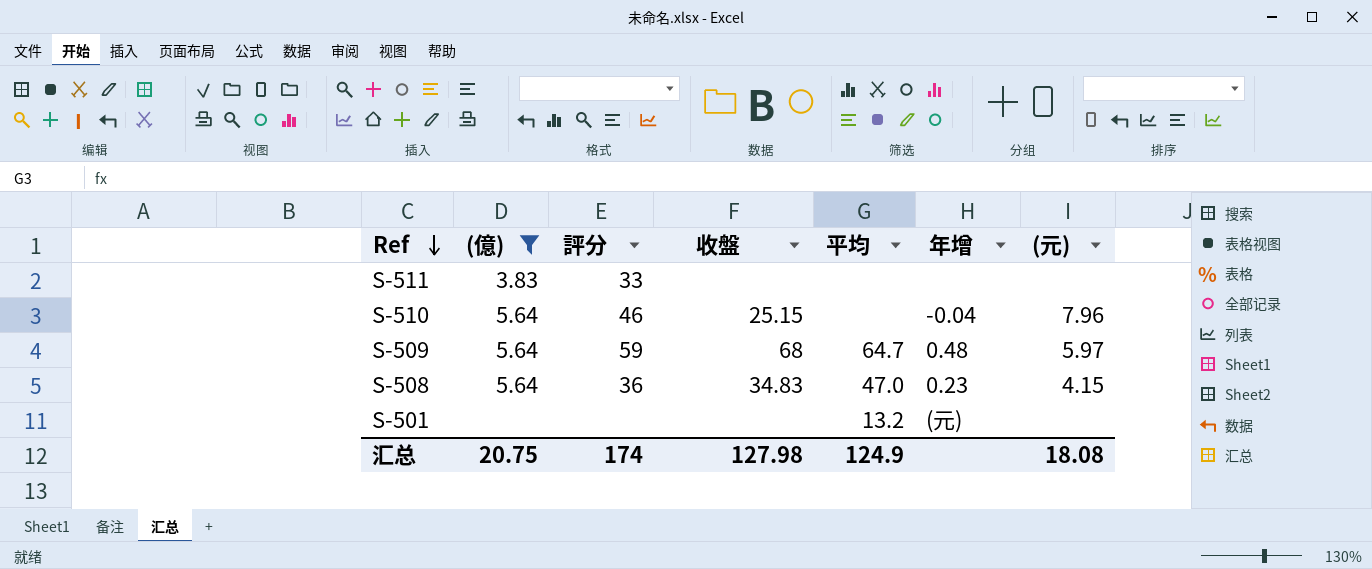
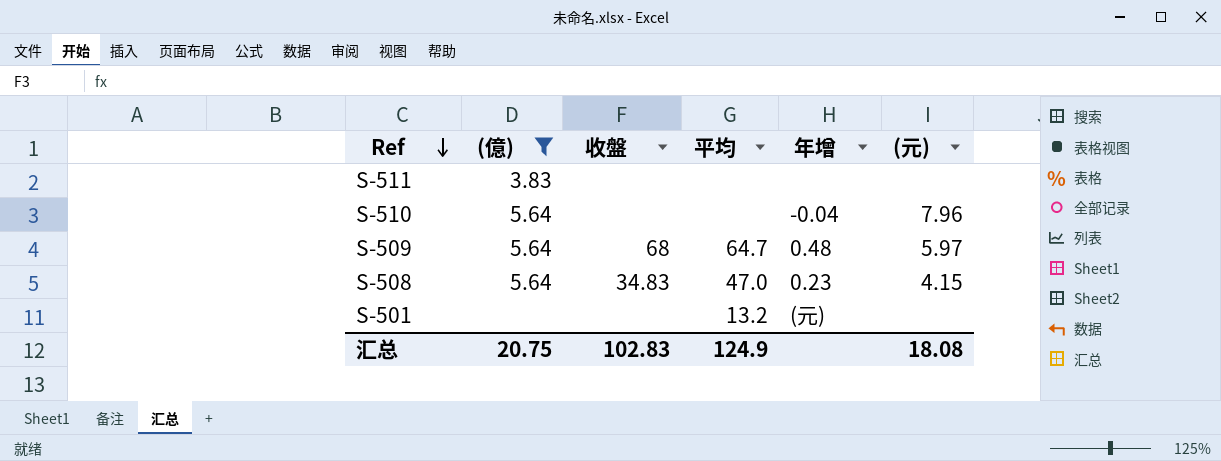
column 評分 | position: 3 -> none
S-510 | 收盤: 25.15 -> none
汇总 | 收盤: 127.98 -> 102.83

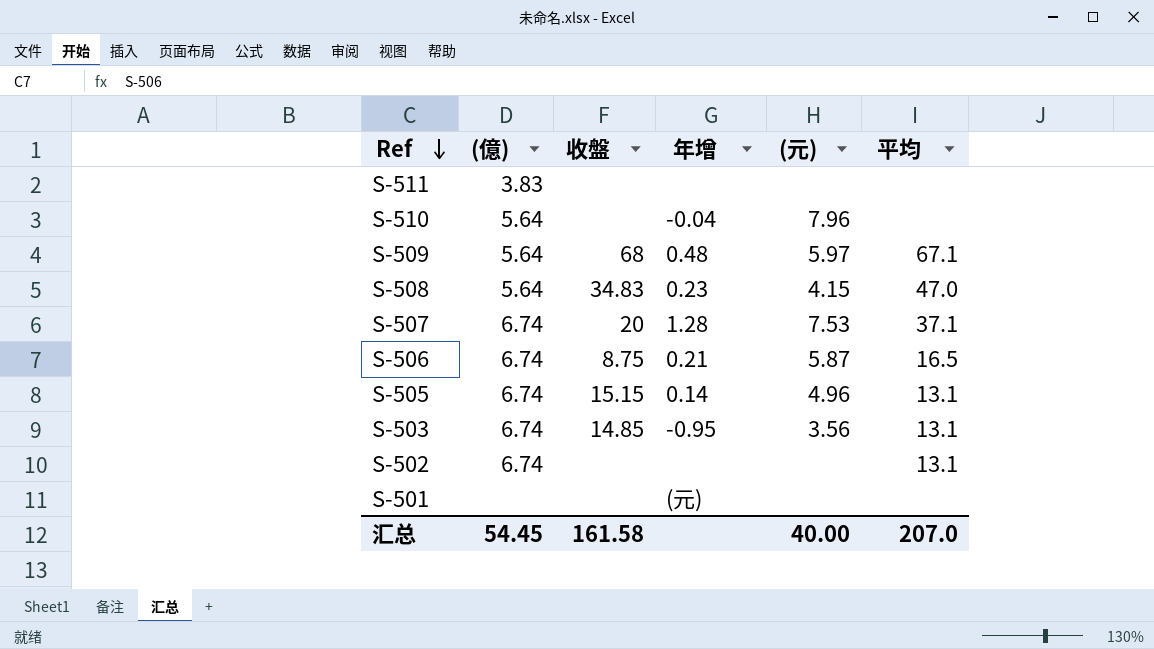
filter: (億) != 6.74 -> none
column 平均 | position: 4 -> 6
S-509 | 平均: 64.7 -> 67.1
S-501 | 平均: 13.2 -> none
汇总 | (億): 20.75 -> 54.45
汇总 | 收盤: 102.83 -> 161.58
汇总 | (元): 18.08 -> 40.00
汇总 | 平均: 124.9 -> 207.0

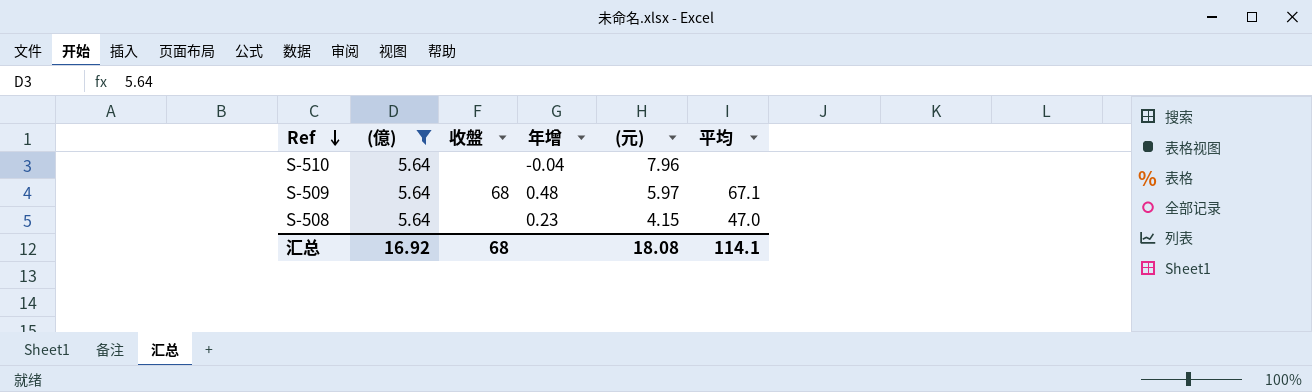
filter: none -> (億) = 5.64
S-508 | 收盤: 34.83 -> none
汇总 | (億): 54.45 -> 16.92
汇总 | 收盤: 161.58 -> 68
汇总 | (元): 40.00 -> 18.08
汇总 | 平均: 207.0 -> 114.1

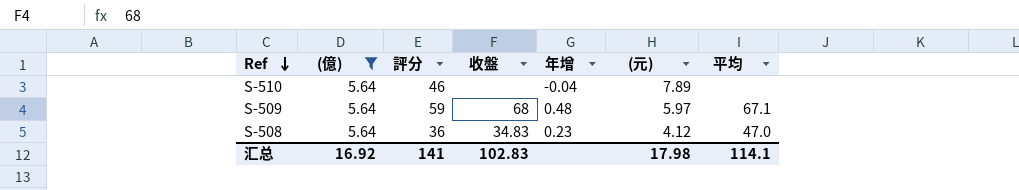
column 評分 | position: none -> 3
S-510 | (元): 7.96 -> 7.89
S-508 | 收盤: none -> 34.83
S-508 | (元): 4.15 -> 4.12
汇总 | 收盤: 68 -> 102.83
汇总 | (元): 18.08 -> 17.98

